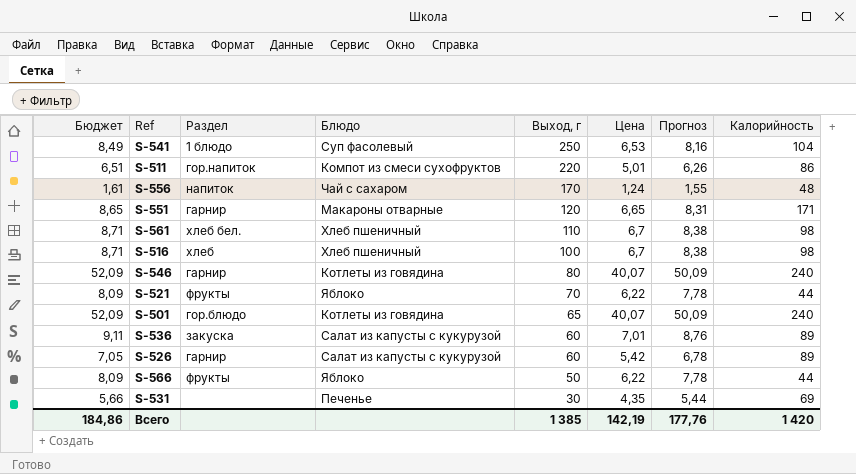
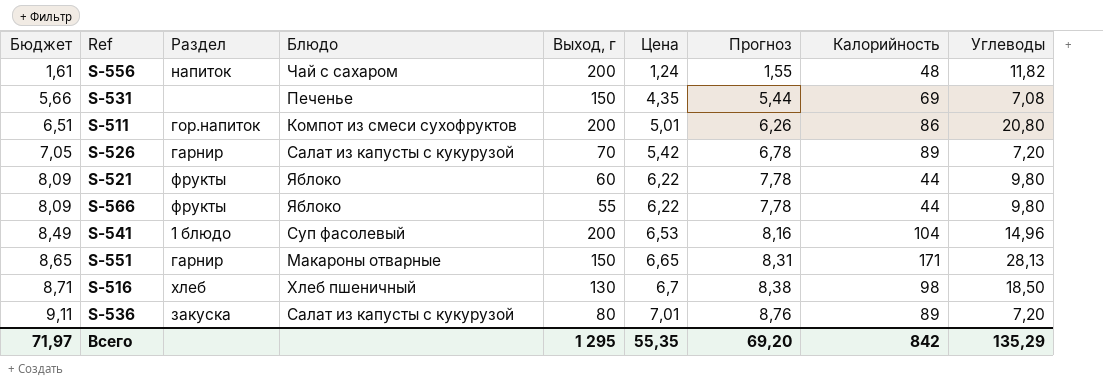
row order: Выход, г descending -> Бюджет ascending
column Углеводы | position: none -> 9
row S-561: 8,71 | хлеб бел. | Хлеб пшеничный | 110 | 6,7 | 8,38 | 98 -> none
row S-546: 52,09 | гарнир | Котлеты из говядина | 80 | 40,07 | 50,09 | 240 -> none
row S-501: 52,09 | гор.блюдо | Котлеты из говядина | 65 | 40,07 | 50,09 | 240 -> none
S-556 | Выход, г: 170 -> 200
S-531 | Выход, г: 30 -> 150
S-511 | Выход, г: 220 -> 200
S-526 | Выход, г: 60 -> 70
S-521 | Выход, г: 70 -> 60
S-566 | Выход, г: 50 -> 55
S-541 | Выход, г: 250 -> 200
S-551 | Выход, г: 120 -> 150
S-516 | Выход, г: 100 -> 130
S-536 | Выход, г: 60 -> 80
Всего | Бюджет: 184,86 -> 71,97
Всего | Выход, г: 1 385 -> 1 295
Всего | Цена: 142,19 -> 55,35
Всего | Прогноз: 177,76 -> 69,20
Всего | Калорийность: 1 420 -> 842

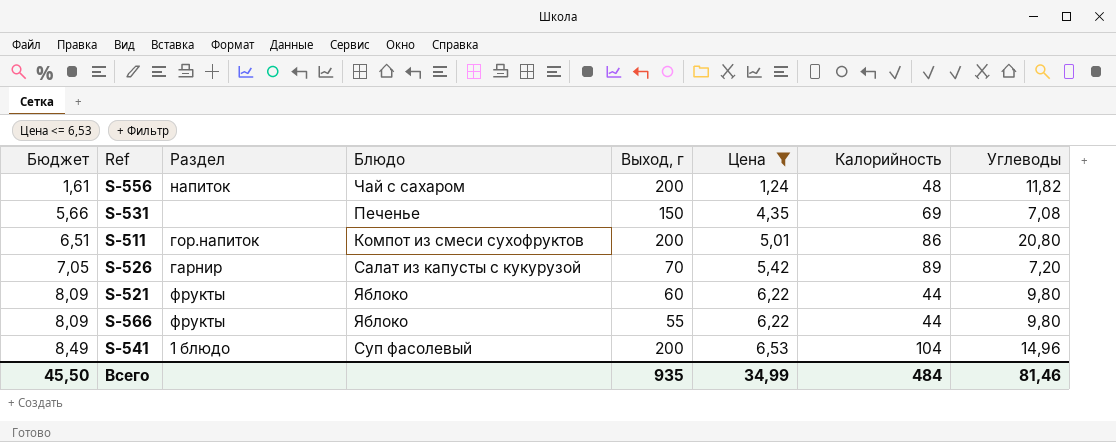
filter: none -> Цена <= 6,53
column Прогноз | formula: [Цена] * 1,25 -> none
Всего | Бюджет: 71,97 -> 45,50
Всего | Выход, г: 1 295 -> 935
Всего | Цена: 55,35 -> 34,99
Всего | Калорийность: 842 -> 484
Всего | Углеводы: 135,29 -> 81,46

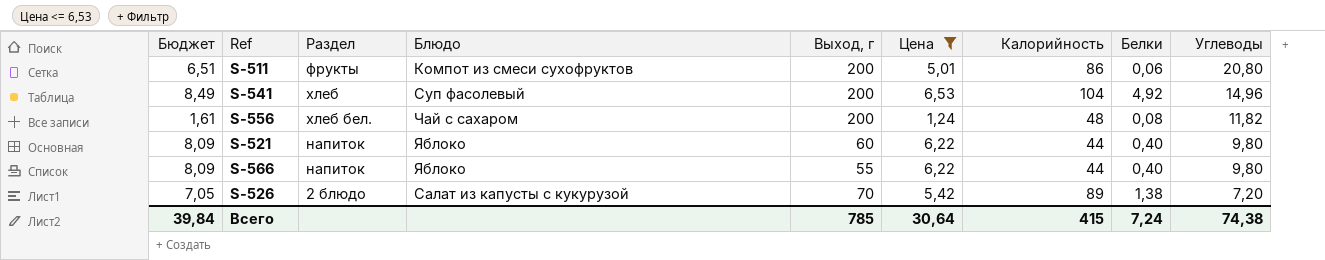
row order: Бюджет ascending -> Углеводы descending
column Белки | position: none -> 8
row S-531: 5,66 | none | Печенье | 150 | 4,35 | 69 | 7,08 -> none
S-511 | Раздел: гор.напиток -> фрукты
S-541 | Раздел: 1 блюдо -> хлеб
S-556 | Раздел: напиток -> хлеб бел.
S-521 | Раздел: фрукты -> напиток
S-566 | Раздел: фрукты -> напиток
S-526 | Раздел: гарнир -> 2 блюдо
Всего | Бюджет: 45,50 -> 39,84
Всего | Выход, г: 935 -> 785
Всего | Цена: 34,99 -> 30,64
Всего | Калорийность: 484 -> 415
Всего | Углеводы: 81,46 -> 74,38

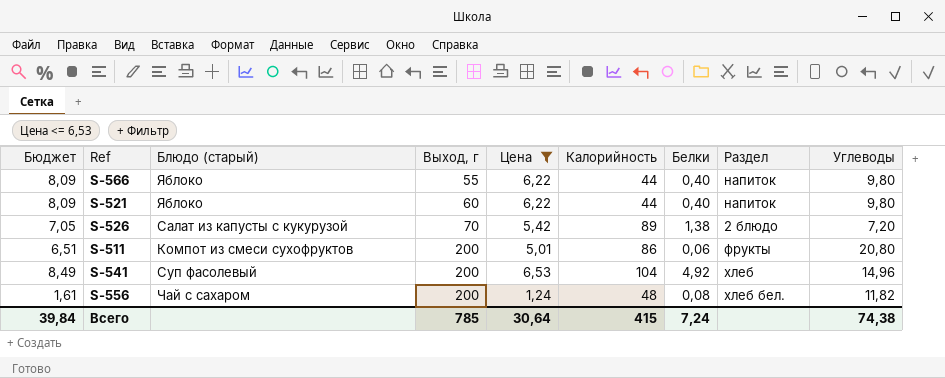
row order: Углеводы descending -> Выход, г ascending
column name: Блюдо -> Блюдо (старый)
column Раздел | position: 3 -> 8

